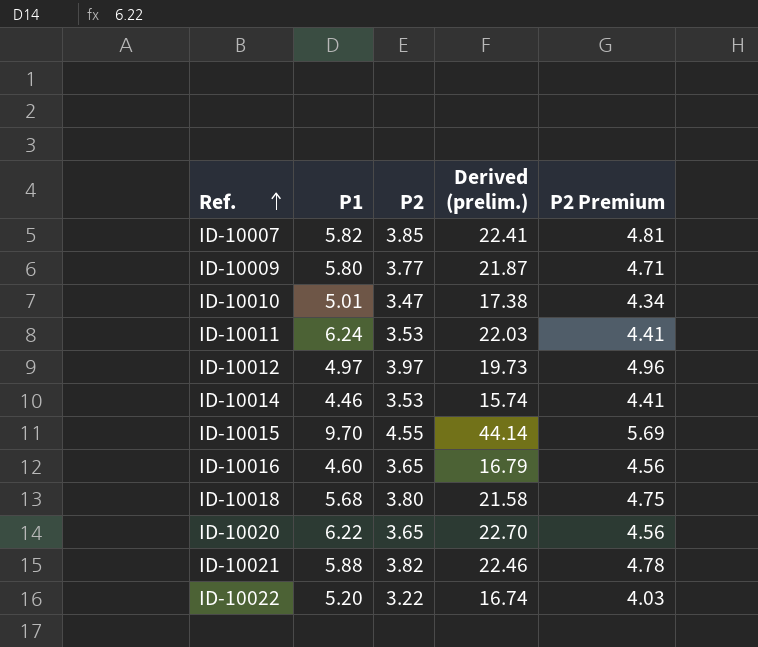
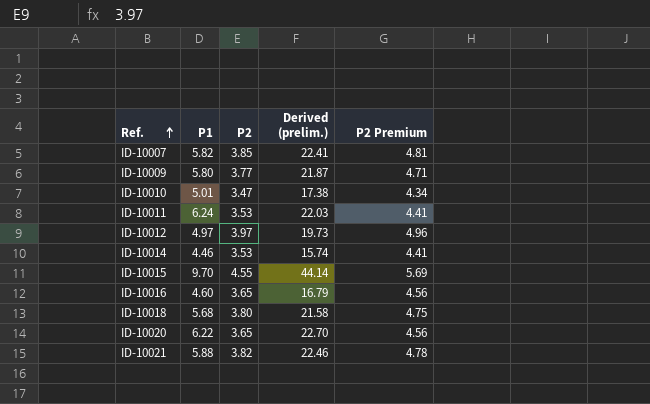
row ID-10022: 5.20 | 3.22 | 16.74 | 4.03 -> none

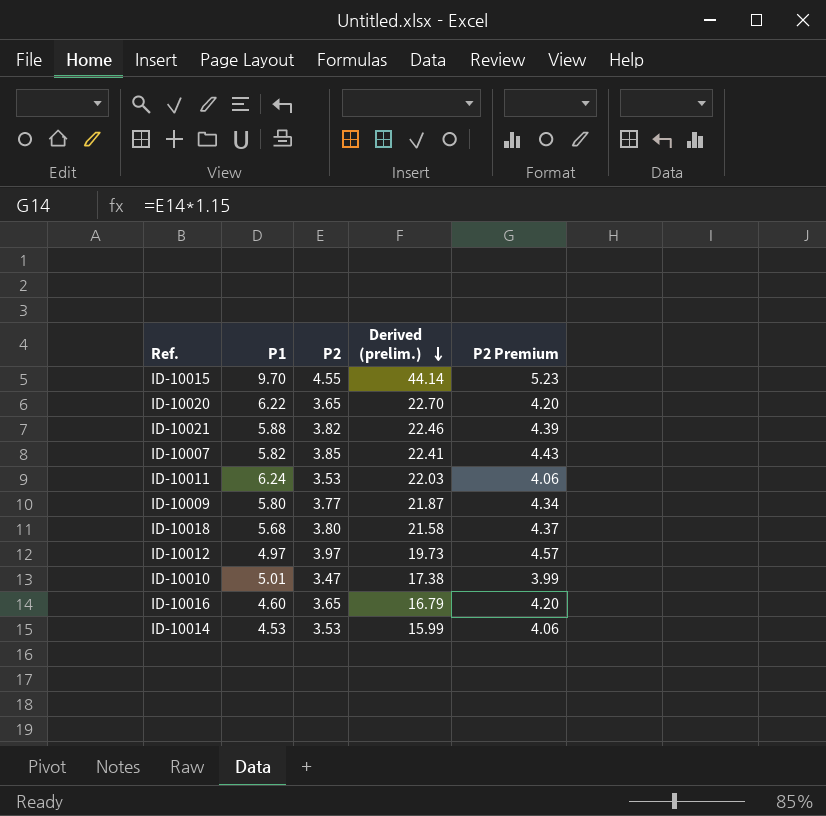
row order: Ref. ascending -> Derived (prelim.) descending
column P2 Premium | formula: [P2] * 1.25 -> [P2] * 1.15
ID-10014 | P1: 4.46 -> 4.53
ID-10014 | Derived (prelim.): 15.74 -> 15.99

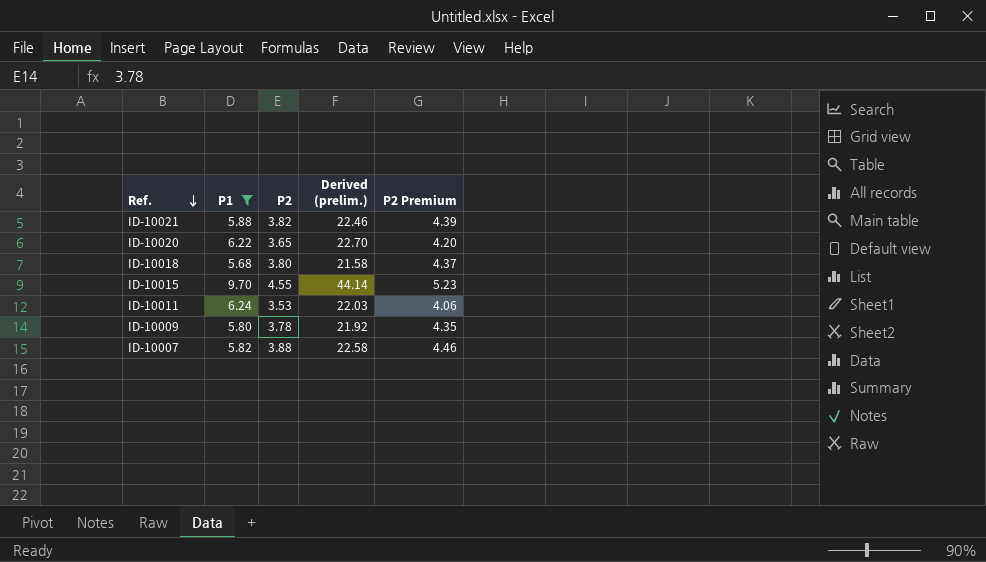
filter: none -> P1 >= 5.68
row order: Derived (prelim.) descending -> Ref. descending
ID-10009 | P2: 3.77 -> 3.78
ID-10009 | Derived (prelim.): 21.87 -> 21.92
ID-10009 | P2 Premium: 4.34 -> 4.35
ID-10007 | P2: 3.85 -> 3.88
ID-10007 | Derived (prelim.): 22.41 -> 22.58
ID-10007 | P2 Premium: 4.43 -> 4.46

